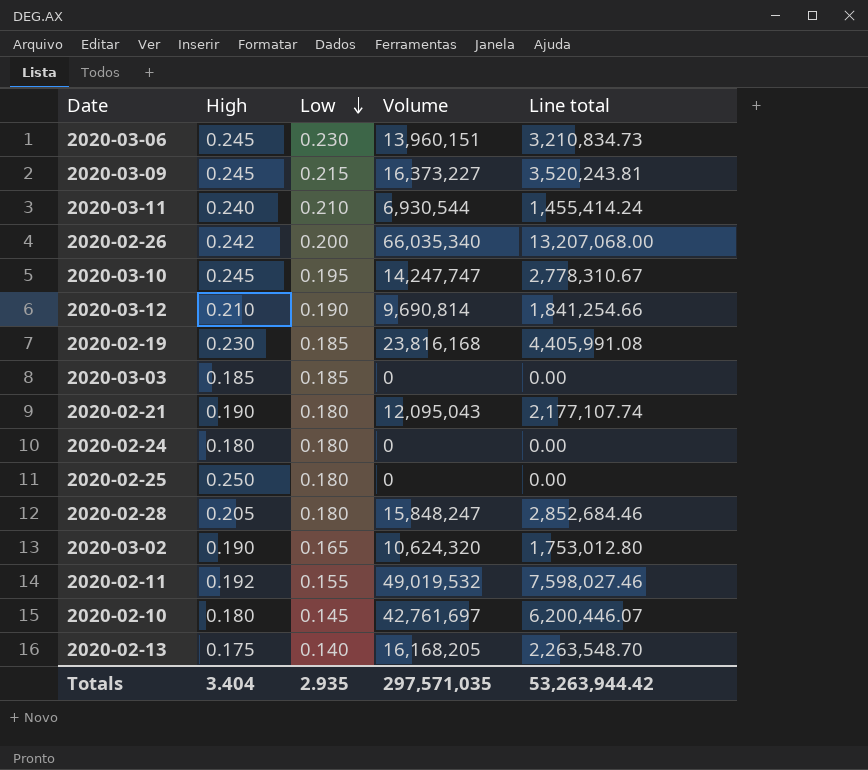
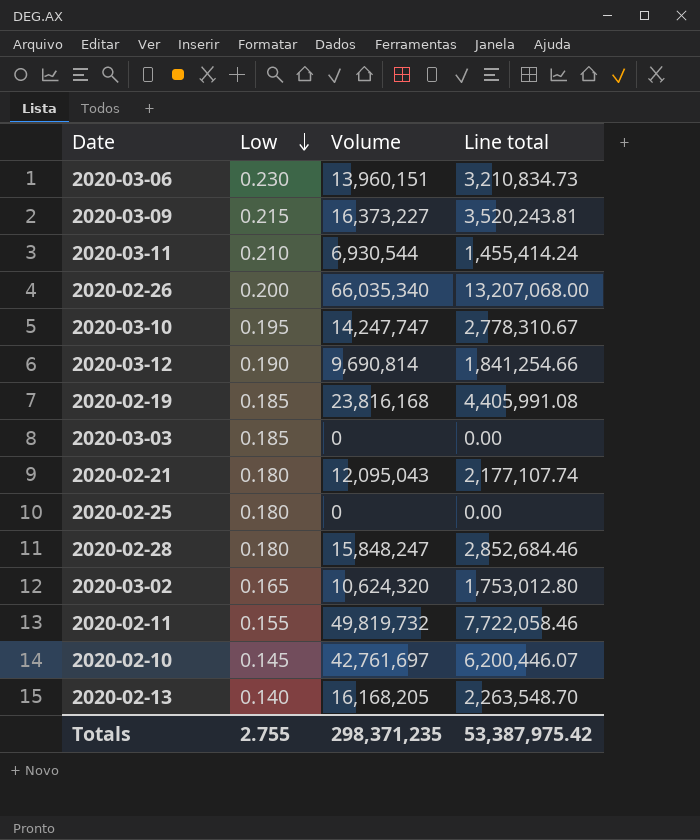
column High | position: 2 -> none
row 2020-02-24: 0.180 | 0.180 | 0 | 0.00 -> none
2020-02-11 | Volume: 49,019,532 -> 49,819,732
2020-02-11 | Line total: 7,598,027.46 -> 7,722,058.46
Totals | Low: 2.935 -> 2.755
Totals | Volume: 297,571,035 -> 298,371,235
Totals | Line total: 53,263,944.42 -> 53,387,975.42

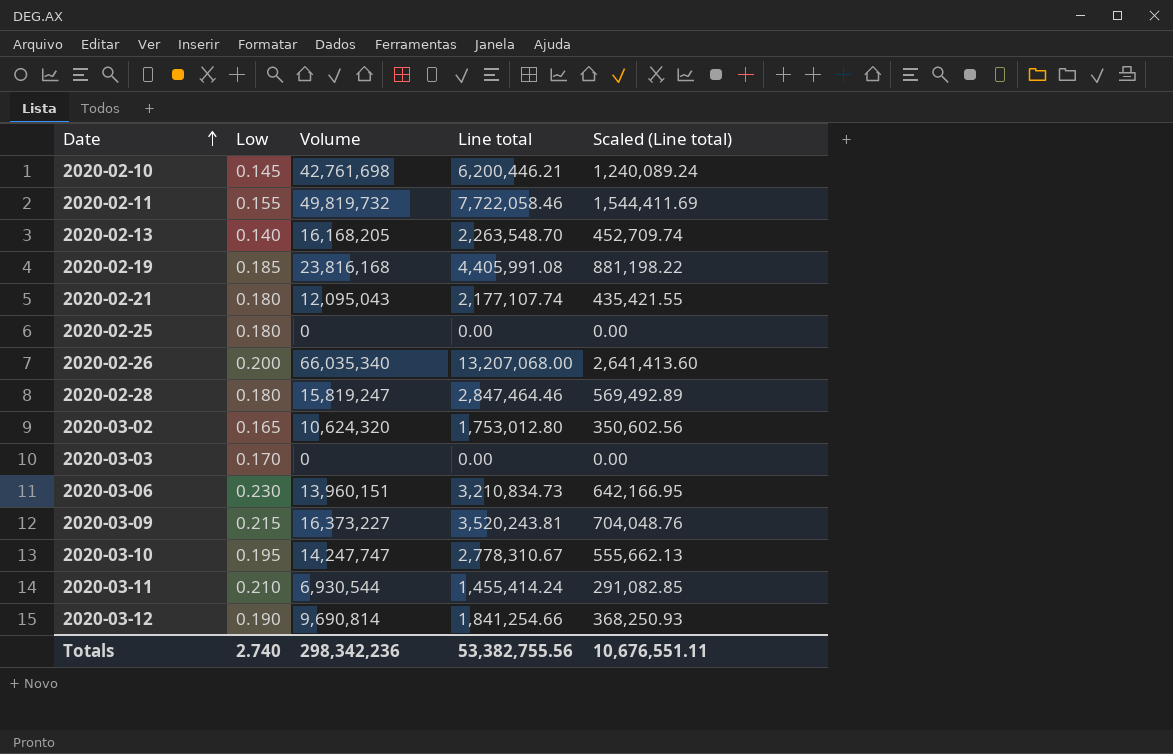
row order: Low descending -> Date ascending
column Scaled (Line total) | formula: none -> [Line total] * 0.2
2020-02-10 | Volume: 42,761,697 -> 42,761,698
2020-02-10 | Line total: 6,200,446.07 -> 6,200,446.21
2020-02-28 | Volume: 15,848,247 -> 15,819,247
2020-02-28 | Line total: 2,852,684.46 -> 2,847,464.46
2020-03-03 | Low: 0.185 -> 0.170
Totals | Low: 2.755 -> 2.740
Totals | Volume: 298,371,235 -> 298,342,236
Totals | Line total: 53,387,975.42 -> 53,382,755.56

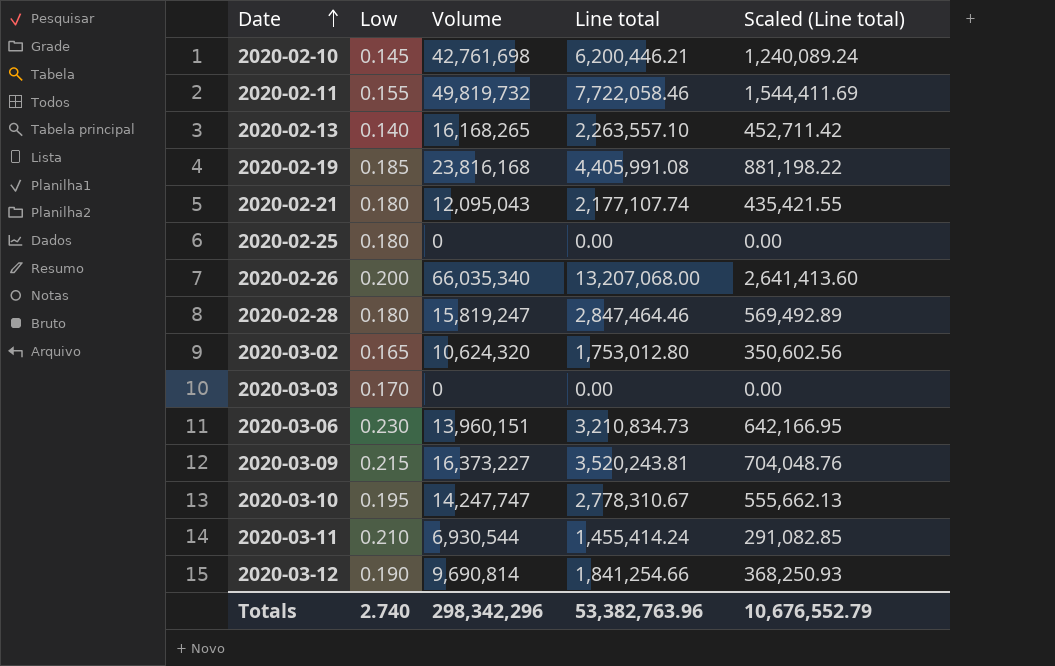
2020-02-13 | Volume: 16,168,205 -> 16,168,265
2020-02-13 | Line total: 2,263,548.70 -> 2,263,557.10
2020-02-13 | Scaled (Line total): 452,709.74 -> 452,711.42
Totals | Volume: 298,342,236 -> 298,342,296
Totals | Line total: 53,382,755.56 -> 53,382,763.96
Totals | Scaled (Line total): 10,676,551.11 -> 10,676,552.79

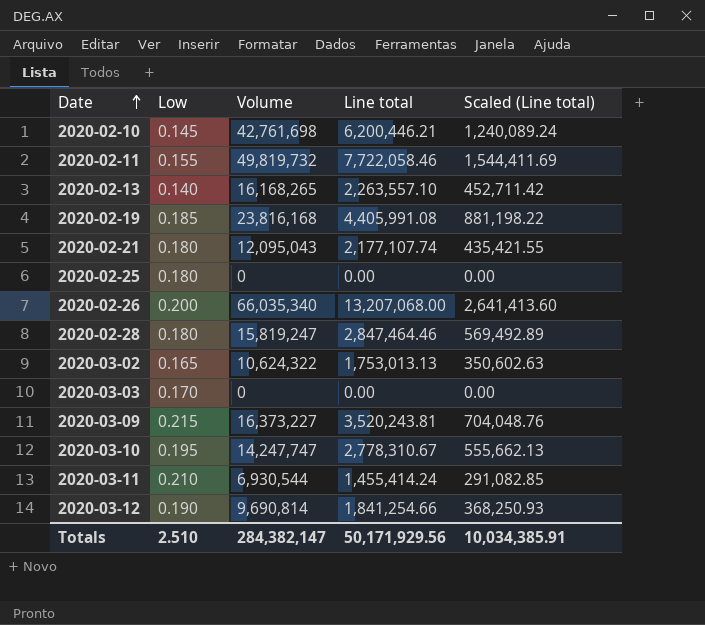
row 2020-03-06: 0.230 | 13,960,151 | 3,210,834.73 | 642,166.95 -> none
2020-03-02 | Volume: 10,624,320 -> 10,624,322
2020-03-02 | Line total: 1,753,012.80 -> 1,753,013.13
2020-03-02 | Scaled (Line total): 350,602.56 -> 350,602.63
Totals | Low: 2.740 -> 2.510
Totals | Volume: 298,342,296 -> 284,382,147
Totals | Line total: 53,382,763.96 -> 50,171,929.56
Totals | Scaled (Line total): 10,676,552.79 -> 10,034,385.91

